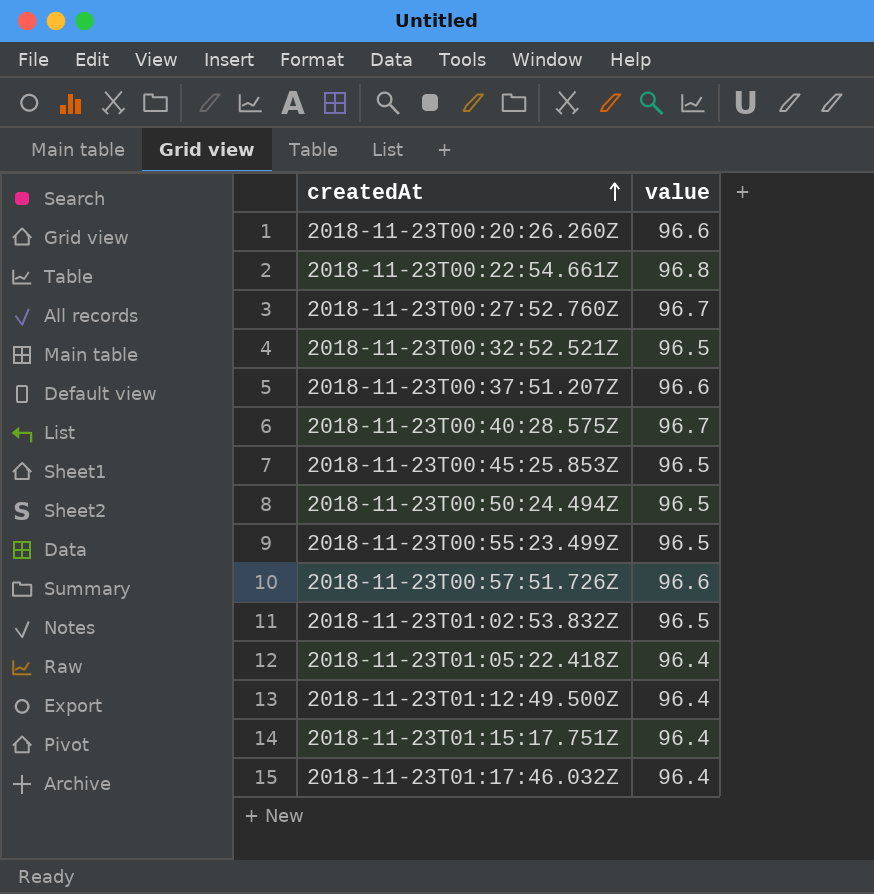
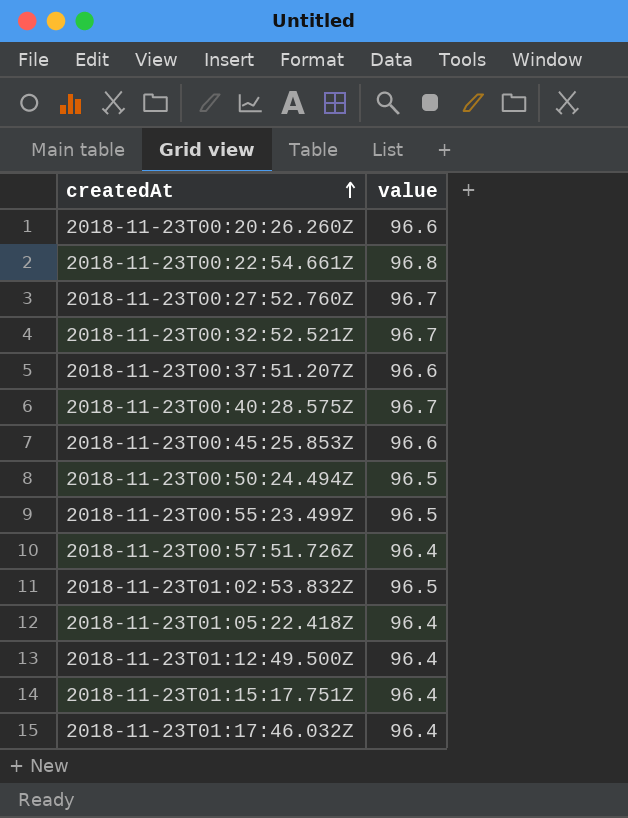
2018-11-23T00:32:52.521Z | value: 96.5 -> 96.7
2018-11-23T00:45:25.853Z | value: 96.5 -> 96.6
2018-11-23T00:57:51.726Z | value: 96.6 -> 96.4

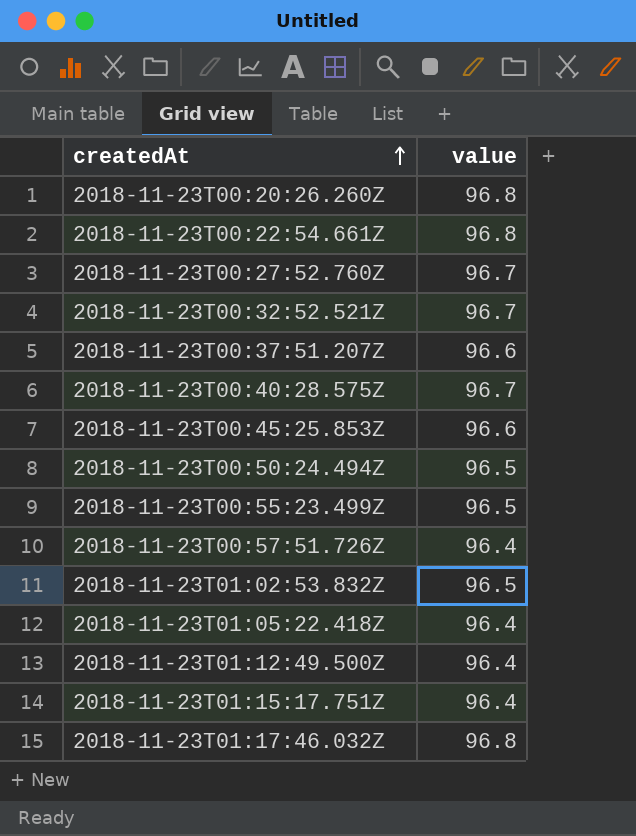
2018-11-23T00:20:26.260Z | value: 96.6 -> 96.8
2018-11-23T01:17:46.032Z | value: 96.4 -> 96.8

